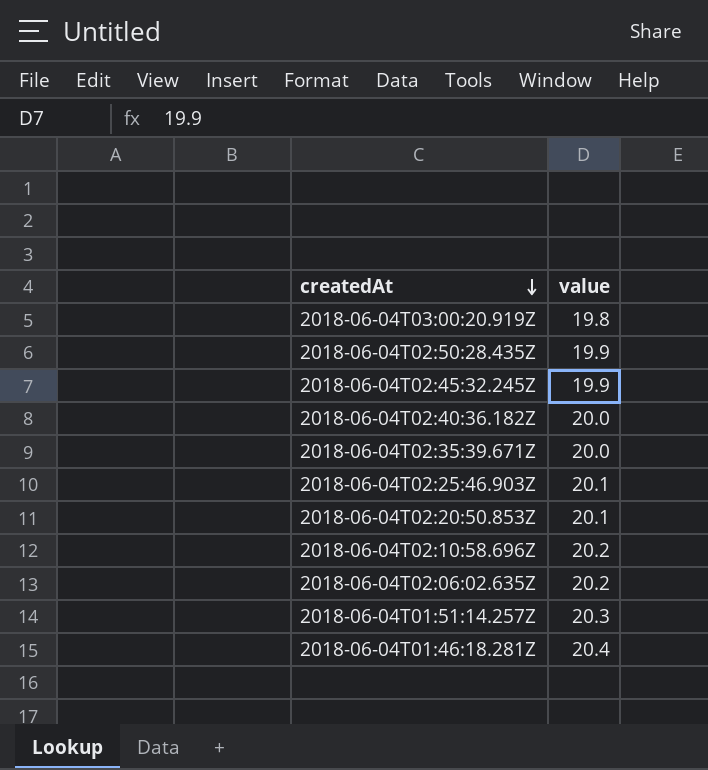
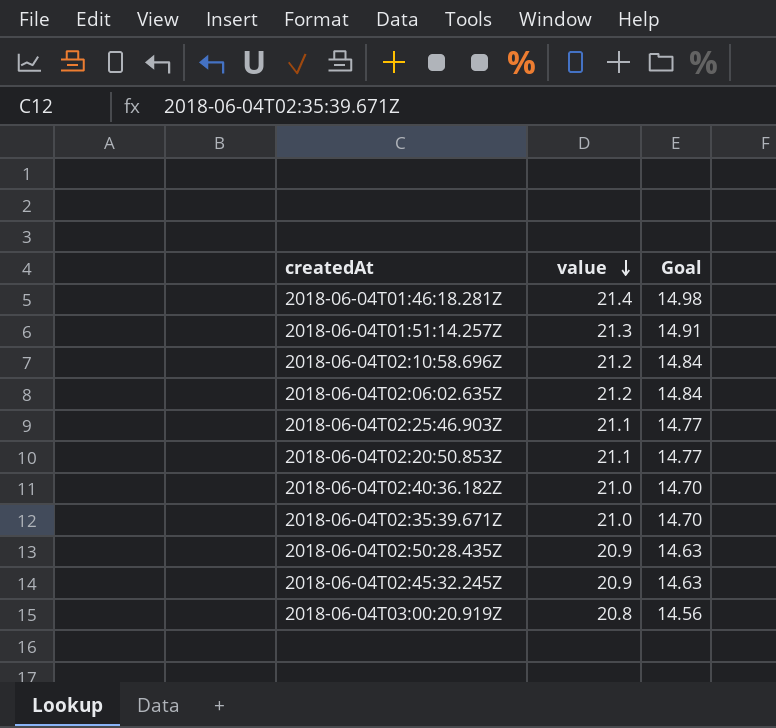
row order: createdAt descending -> value descending
column Goal | formula: none -> [value] * 0.7
2018-06-04T01:46:18.281Z | value: 20.4 -> 21.4
2018-06-04T01:51:14.257Z | value: 20.3 -> 21.3
2018-06-04T02:10:58.696Z | value: 20.2 -> 21.2
2018-06-04T02:06:02.635Z | value: 20.2 -> 21.2
2018-06-04T02:25:46.903Z | value: 20.1 -> 21.1
2018-06-04T02:20:50.853Z | value: 20.1 -> 21.1
2018-06-04T02:40:36.182Z | value: 20.0 -> 21.0
2018-06-04T02:35:39.671Z | value: 20.0 -> 21.0
2018-06-04T02:50:28.435Z | value: 19.9 -> 20.9
2018-06-04T02:45:32.245Z | value: 19.9 -> 20.9
2018-06-04T03:00:20.919Z | value: 19.8 -> 20.8

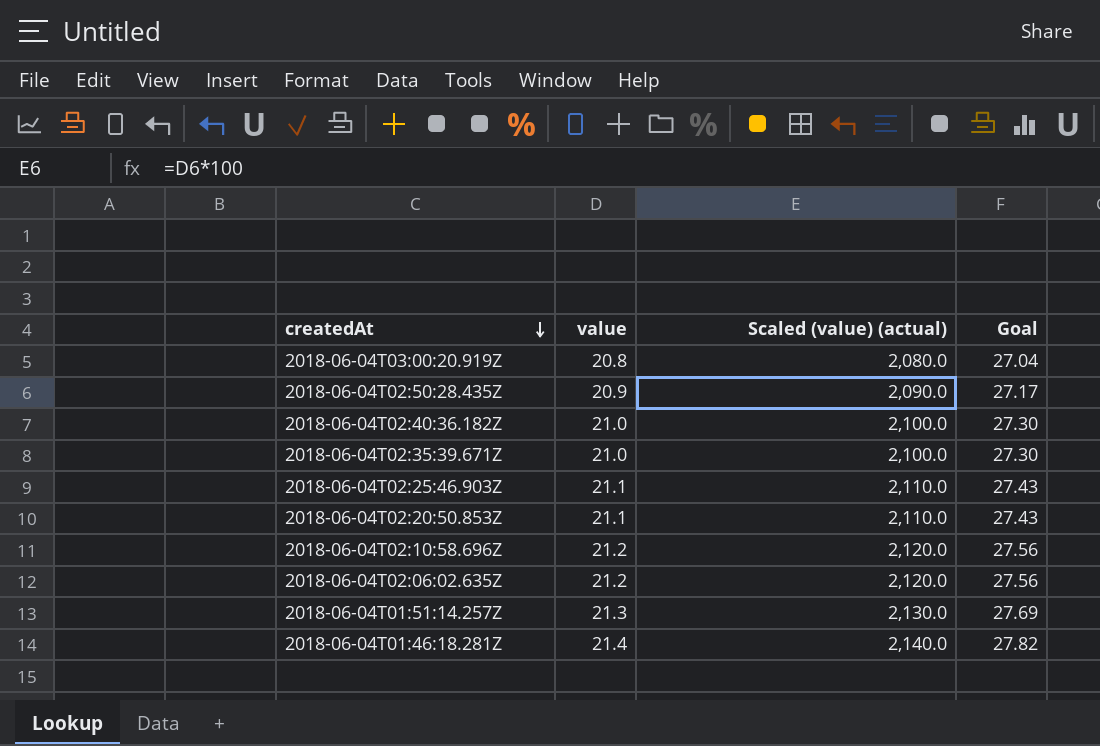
row order: value descending -> createdAt descending
column Scaled (value) (actual) | formula: none -> [value] * 100
column Goal | formula: [value] * 0.7 -> [value] * 1.3
row 2018-06-04T02:45:32.245Z: 20.9 | 14.63 -> none

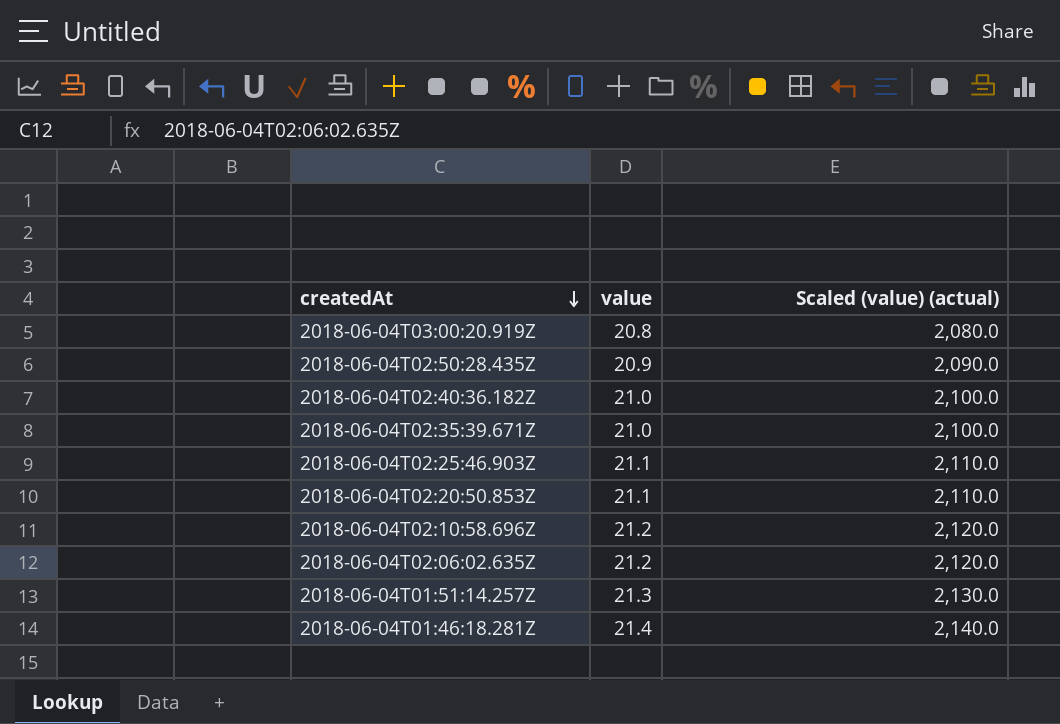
column Goal | formula: [value] * 1.3 -> none

